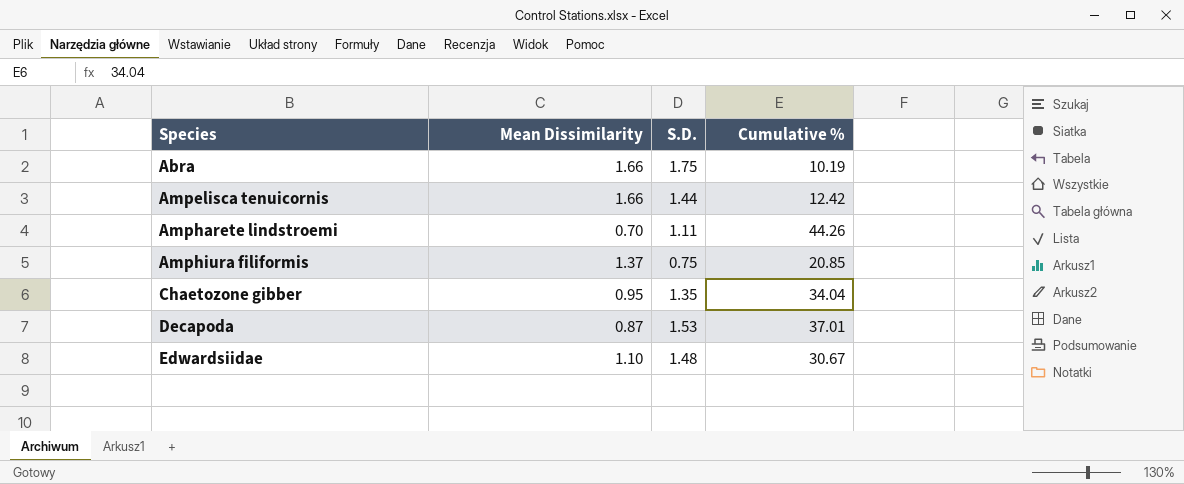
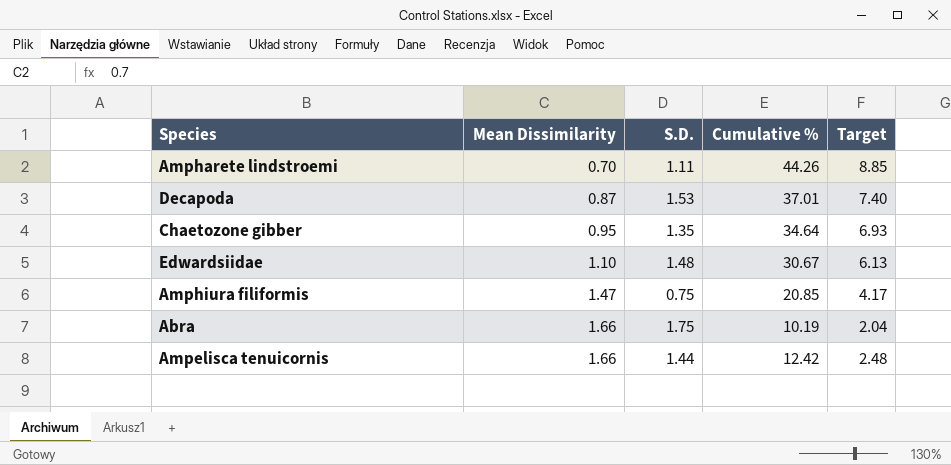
row order: Species ascending -> Mean Dissimilarity ascending
column Target | formula: none -> [Cumulative %] * 0.2
Chaetozone gibber | Cumulative %: 34.04 -> 34.64
Amphiura filiformis | Mean Dissimilarity: 1.37 -> 1.47

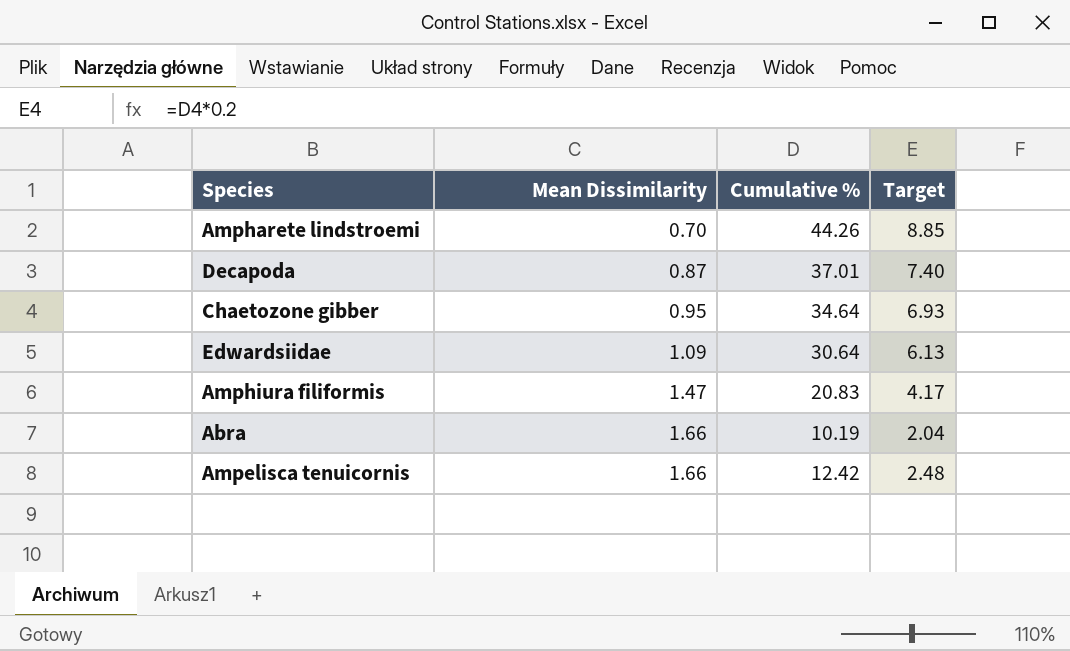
column S.D. | position: 3 -> none
Edwardsiidae | Mean Dissimilarity: 1.10 -> 1.09
Edwardsiidae | Cumulative %: 30.67 -> 30.64
Amphiura filiformis | Cumulative %: 20.85 -> 20.83

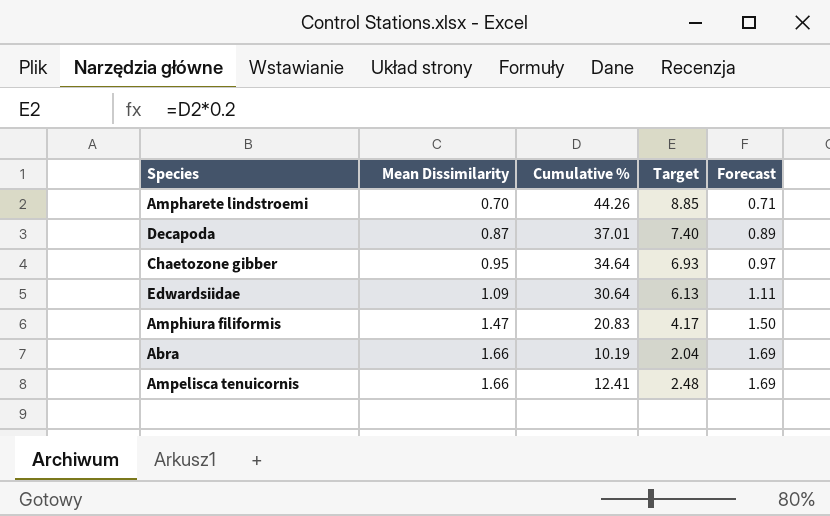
column Forecast | formula: none -> [Mean Dissimilarity] * 1.02
Ampelisca tenuicornis | Cumulative %: 12.42 -> 12.41

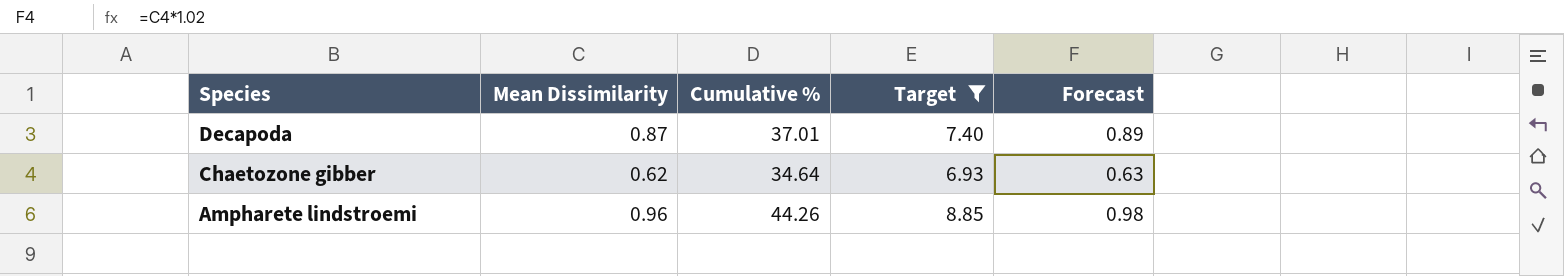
filter: none -> Target >= 6.93
row order: Mean Dissimilarity ascending -> Species descending
Chaetozone gibber | Mean Dissimilarity: 0.95 -> 0.62
Chaetozone gibber | Forecast: 0.97 -> 0.63
Ampharete lindstroemi | Mean Dissimilarity: 0.70 -> 0.96
Ampharete lindstroemi | Forecast: 0.71 -> 0.98

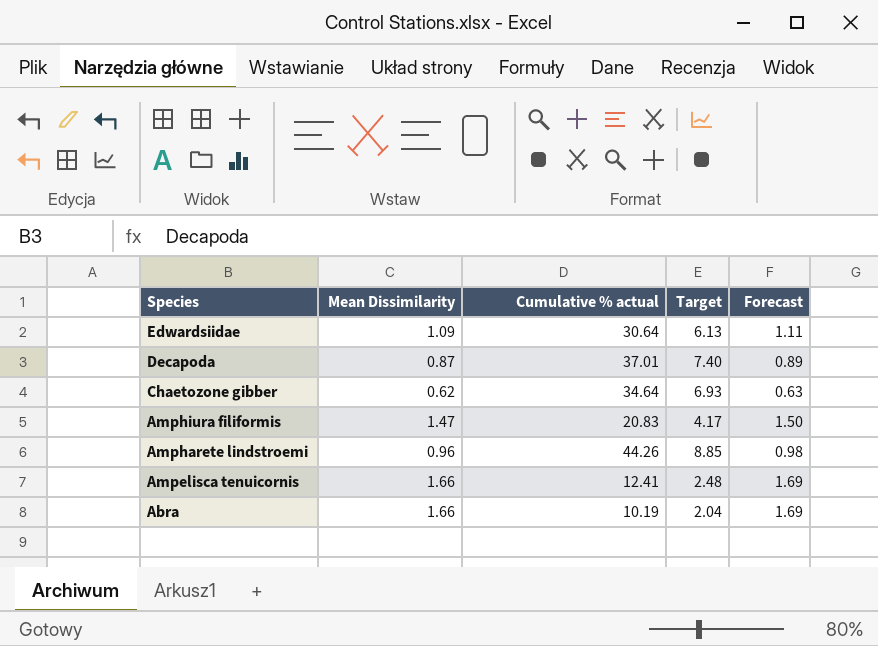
filter: Target >= 6.93 -> none
column name: Cumulative % -> Cumulative % actual

